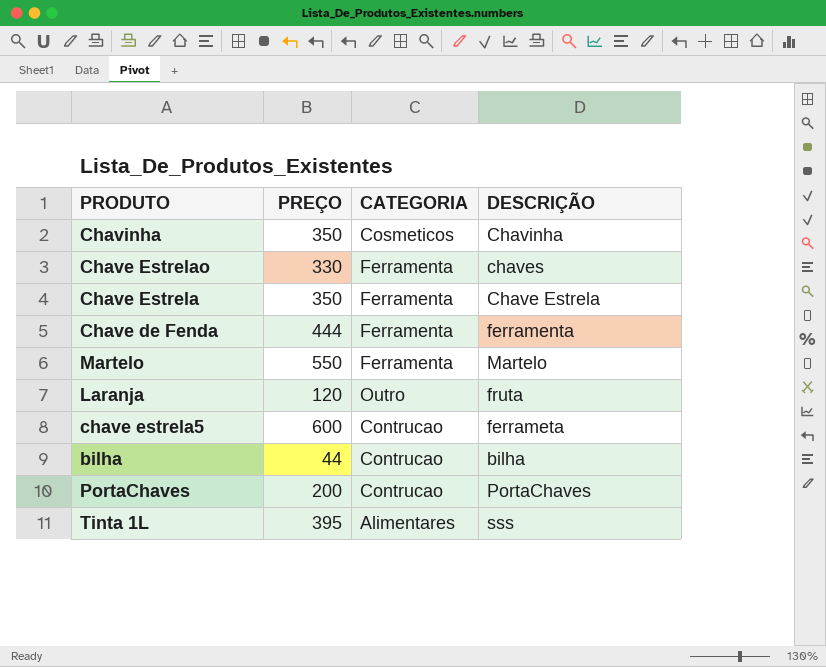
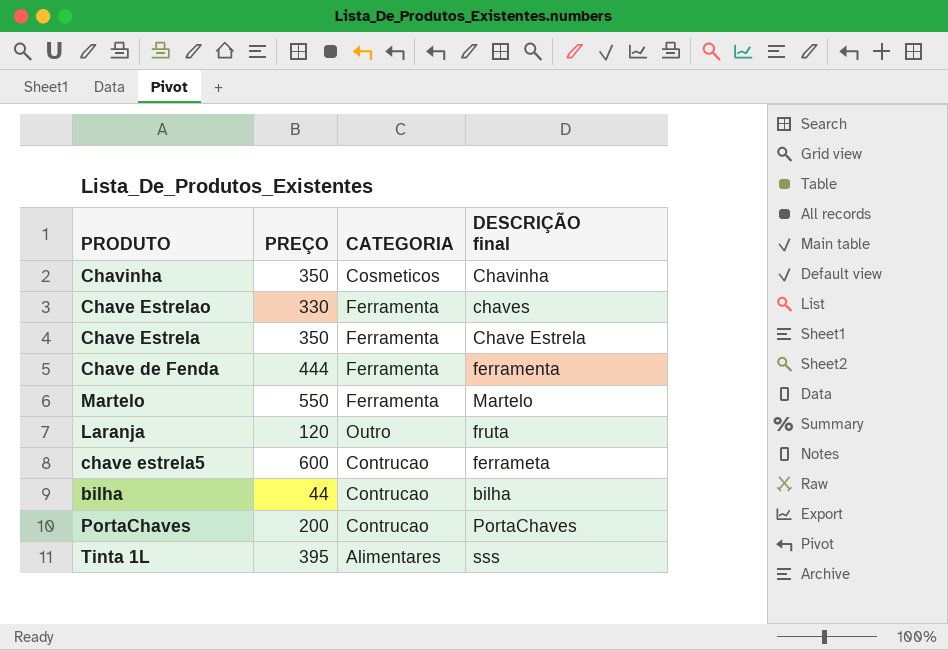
column name: DESCRIÇÃO -> DESCRIÇÃO final

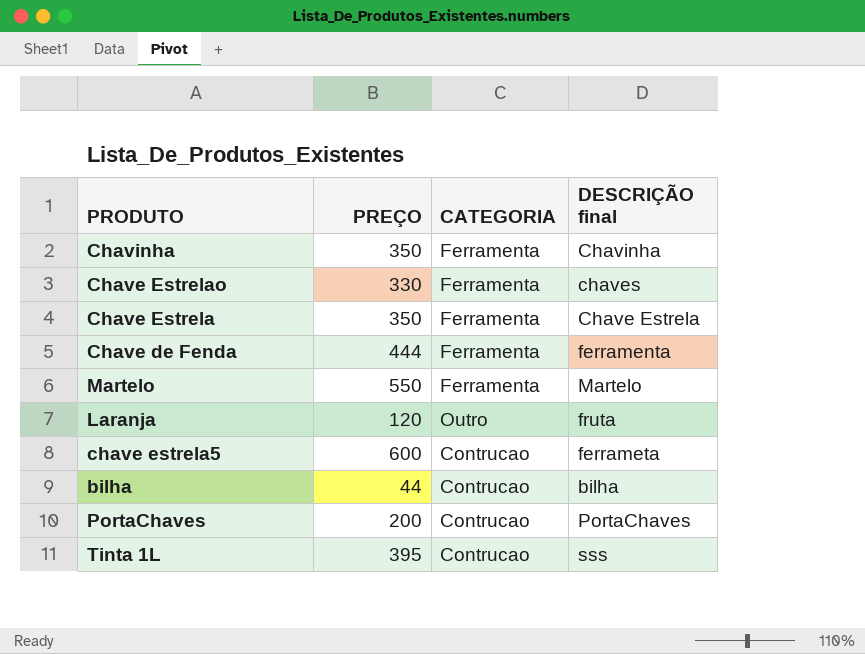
Chavinha | CATEGORIA: Cosmeticos -> Ferramenta
Tinta 1L | CATEGORIA: Alimentares -> Contrucao

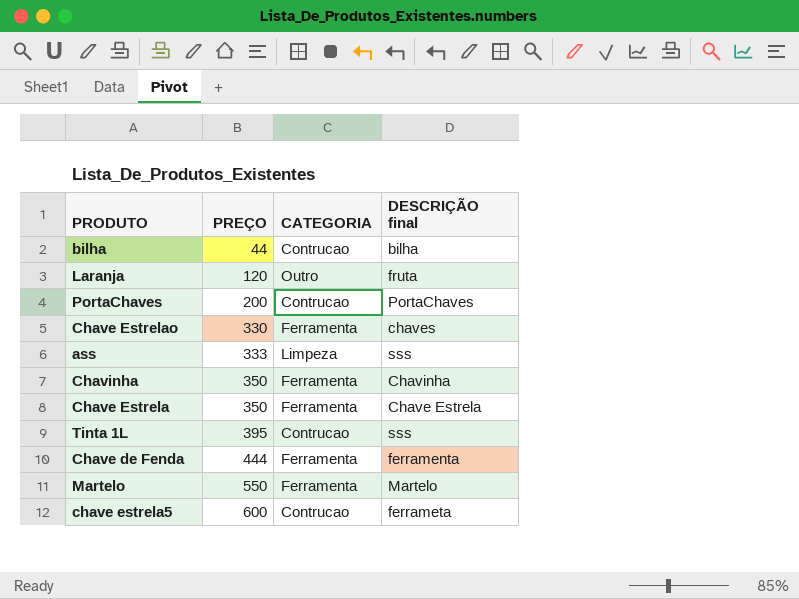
row order: none -> PREÇO ascending
row ass: none -> 333 | Limpeza | sss

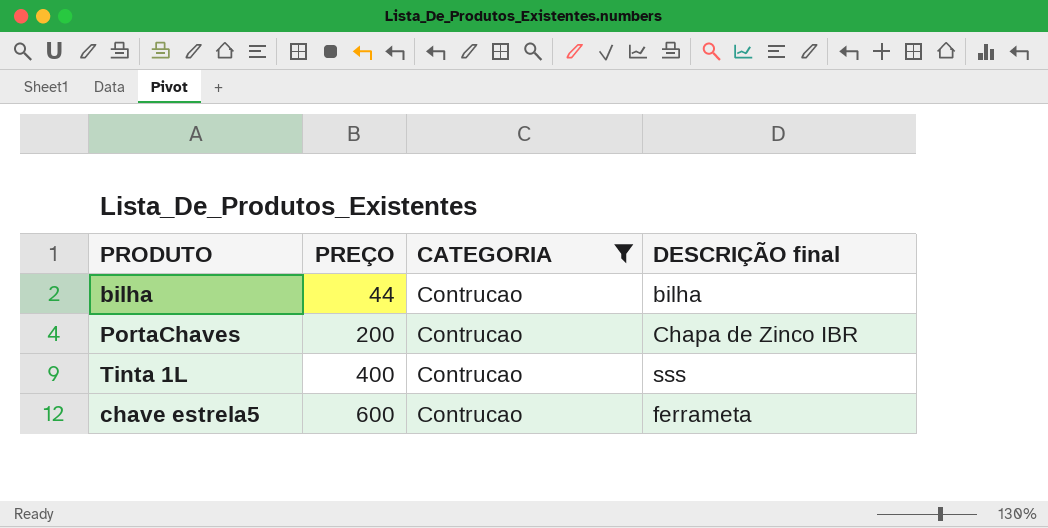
filter: none -> CATEGORIA = Contrucao
PortaChaves | DESCRIÇÃO final: PortaChaves -> Chapa de Zinco IBR
Tinta 1L | PREÇO: 395 -> 400

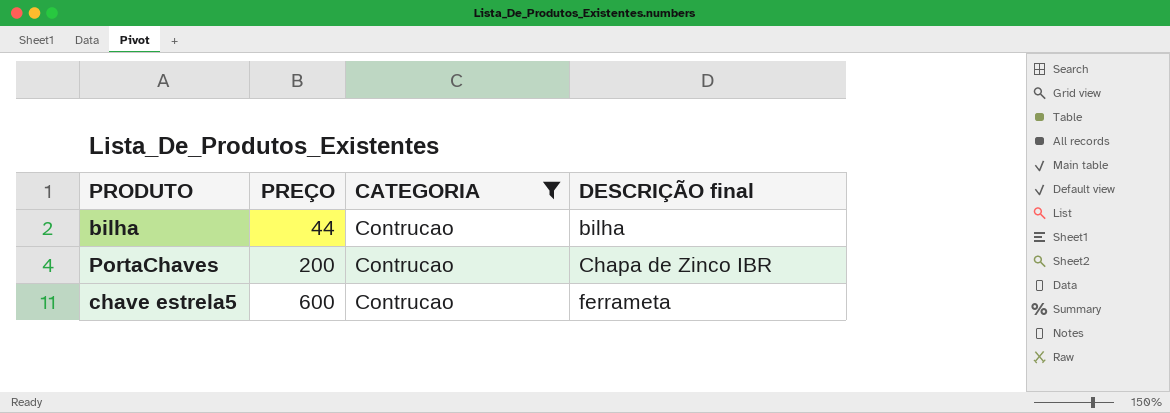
row Tinta 1L: 400 | Contrucao | sss -> none

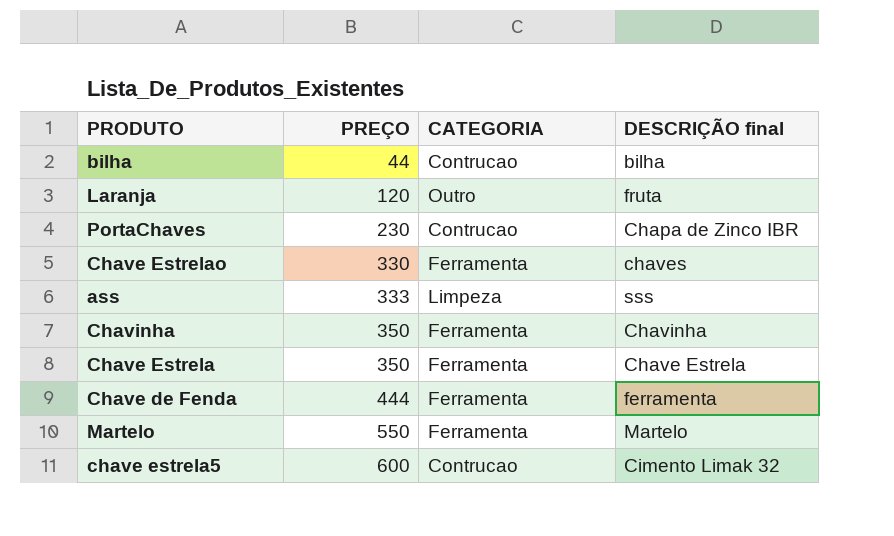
filter: CATEGORIA = Contrucao -> none
PortaChaves | PREÇO: 200 -> 230
chave estrela5 | DESCRIÇÃO final: ferrameta -> Cimento Limak 32

